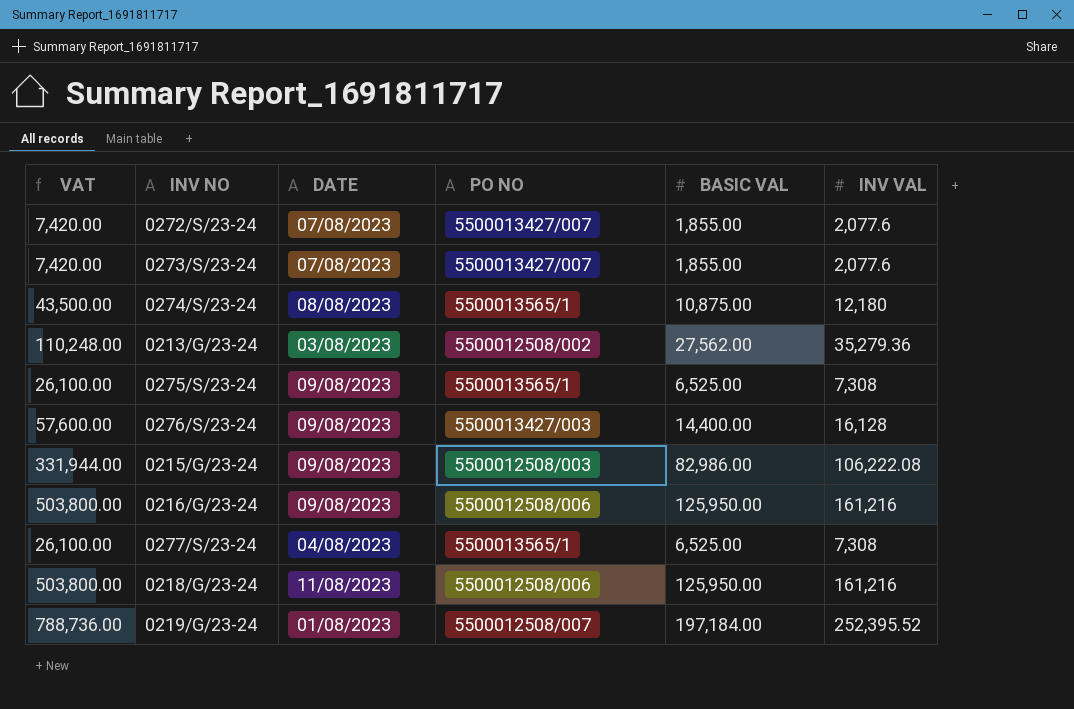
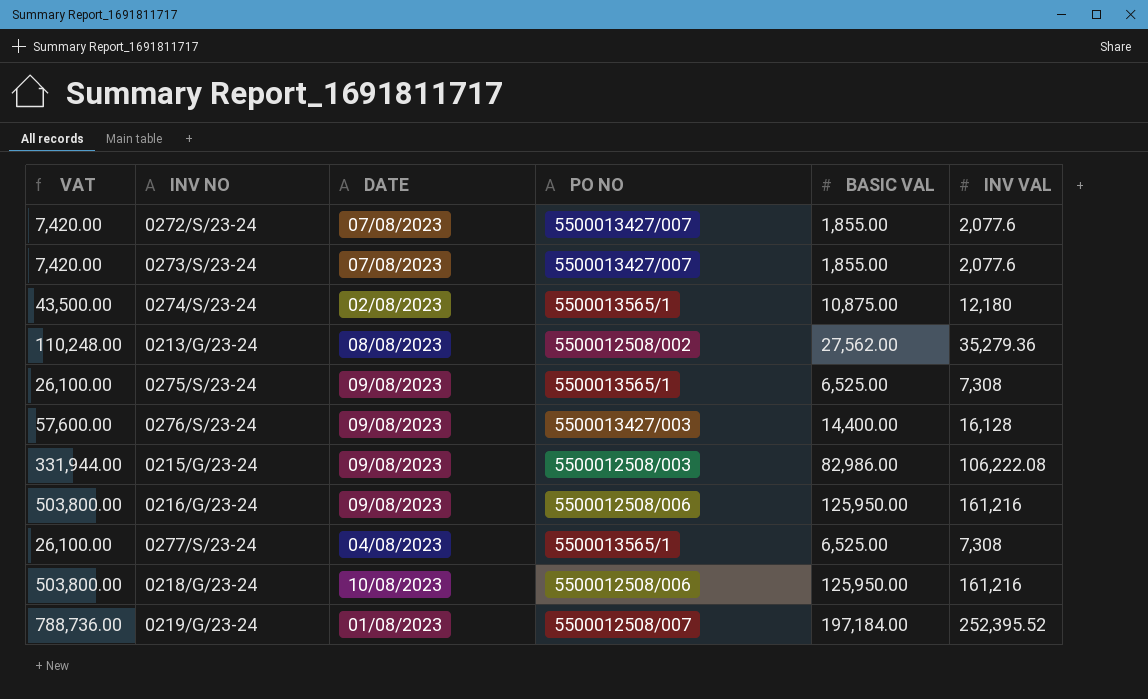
0274/S/23-24 | DATE: 08/08/2023 -> 02/08/2023
0213/G/23-24 | DATE: 03/08/2023 -> 08/08/2023
0218/G/23-24 | DATE: 11/08/2023 -> 10/08/2023

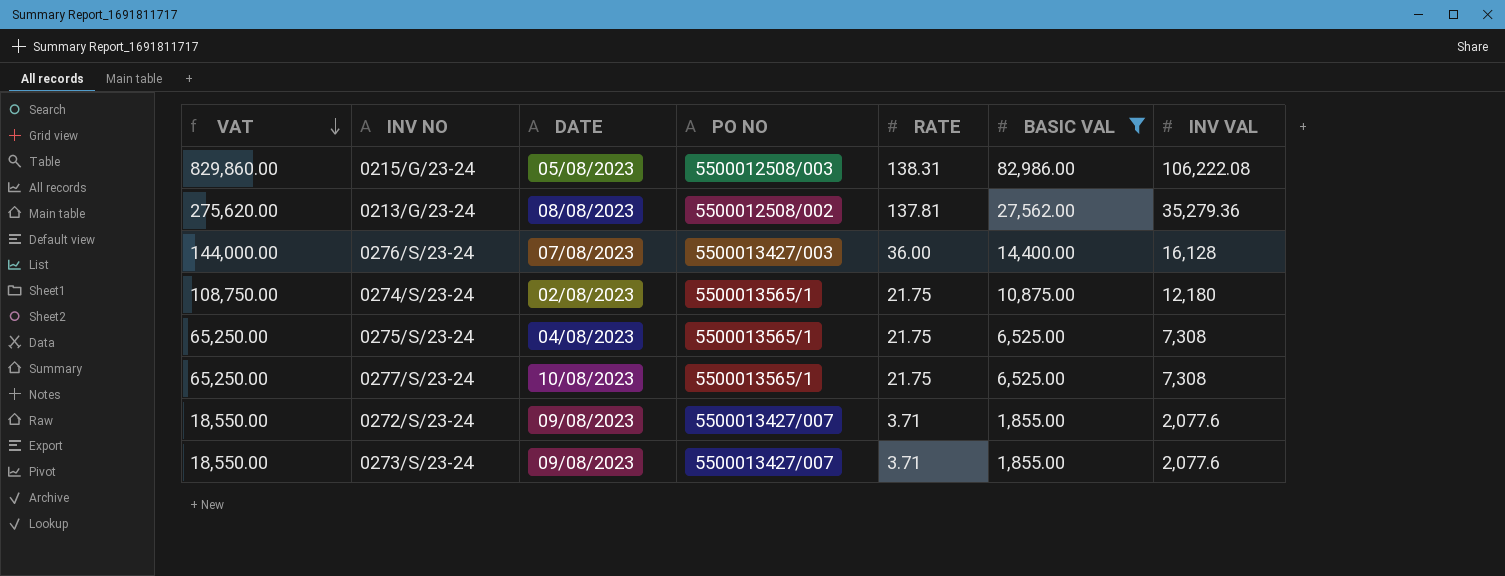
filter: none -> BASIC VAL <= 82,986.00
row order: none -> VAT descending
column VAT | formula: [BASIC VAL] * 4 -> [BASIC VAL] * 10
column RATE | position: none -> 5
0215/G/23-24 | DATE: 09/08/2023 -> 05/08/2023
0276/S/23-24 | DATE: 09/08/2023 -> 07/08/2023
0275/S/23-24 | DATE: 09/08/2023 -> 04/08/2023
0277/S/23-24 | DATE: 04/08/2023 -> 10/08/2023
0272/S/23-24 | DATE: 07/08/2023 -> 09/08/2023
0273/S/23-24 | DATE: 07/08/2023 -> 09/08/2023

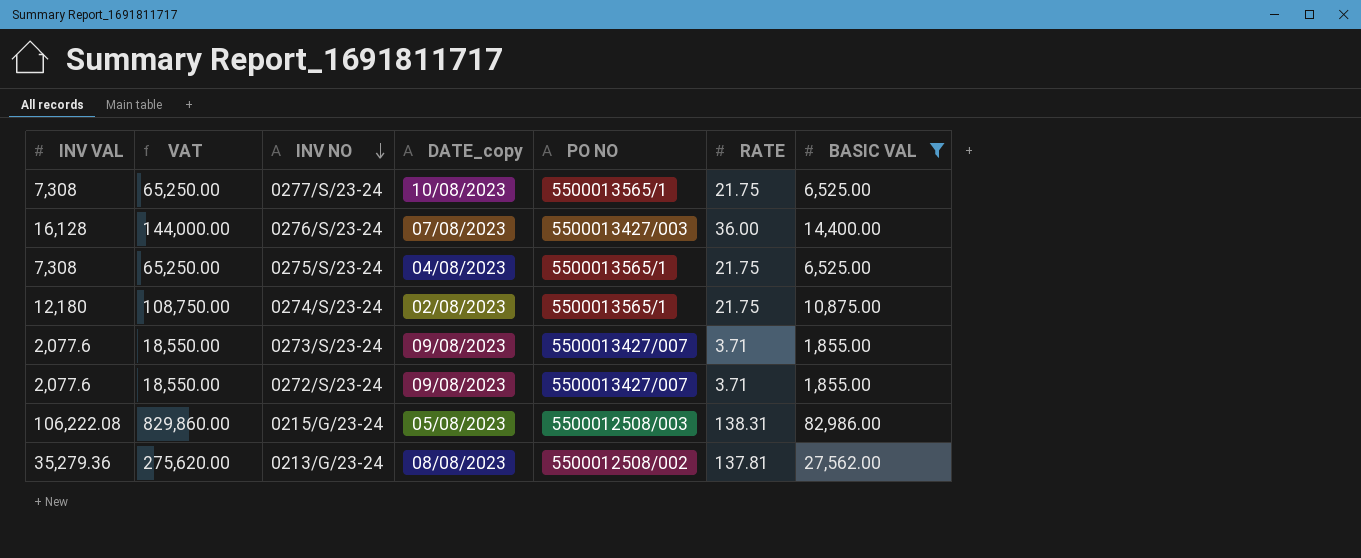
row order: VAT descending -> INV NO descending
column INV VAL | position: 7 -> 1
column name: DATE -> DATE_copy

